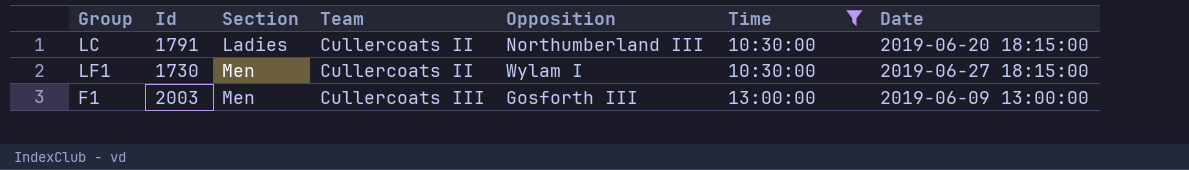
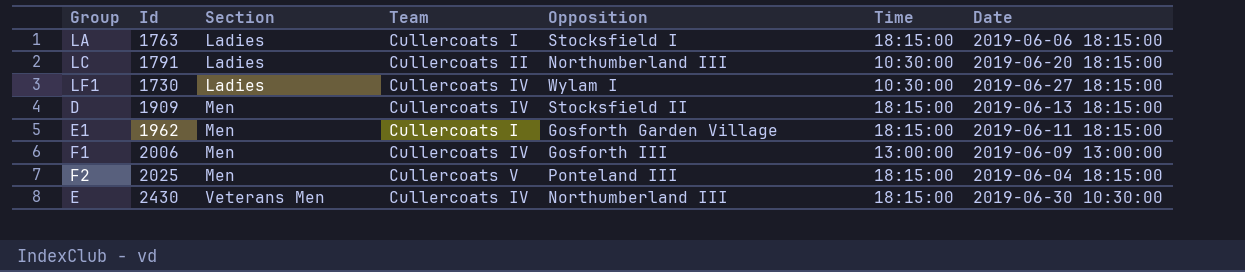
filter: Time != 18:15:00 -> none
LF1 | Section: Men -> Ladies
LF1 | Team: Cullercoats II -> Cullercoats IV
F1 | Id: 2003 -> 2006
F1 | Team: Cullercoats III -> Cullercoats IV

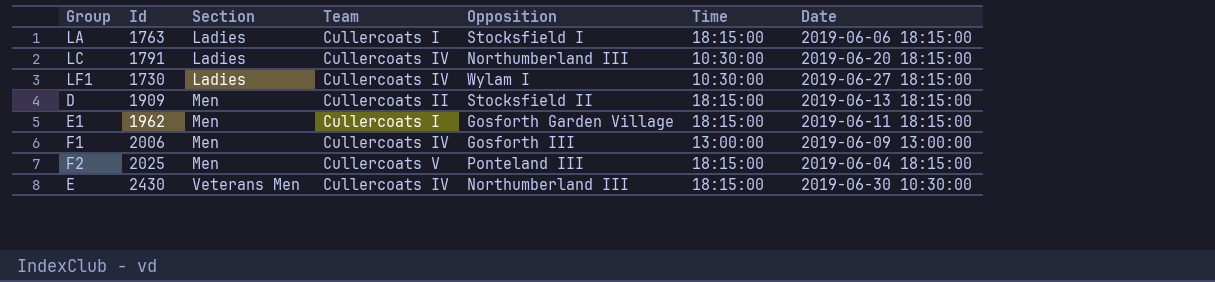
LC | Team: Cullercoats II -> Cullercoats IV
D | Team: Cullercoats IV -> Cullercoats II

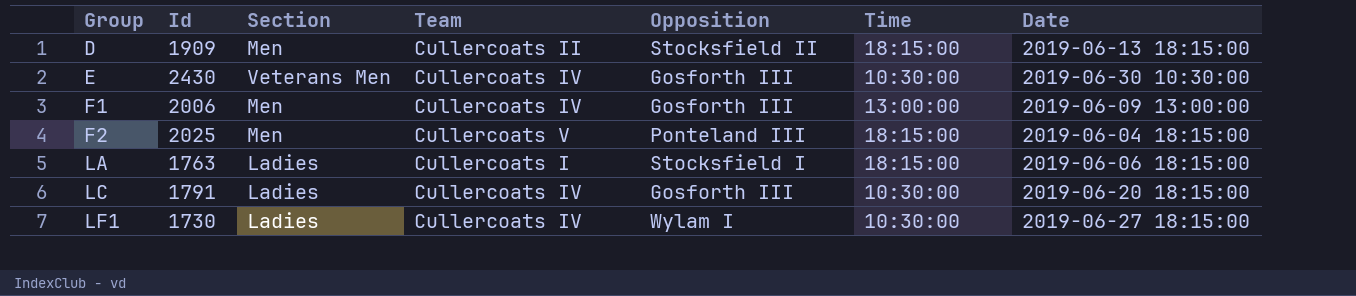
row order: Section ascending -> Group ascending
row E1: 1962 | Men | Cullercoats I | Gosforth Garden Village | 18:15:00 | 2019-06-11 18:15:00 -> none
E | Opposition: Northumberland III -> Gosforth III
E | Time: 18:15:00 -> 10:30:00
LC | Opposition: Northumberland III -> Gosforth III

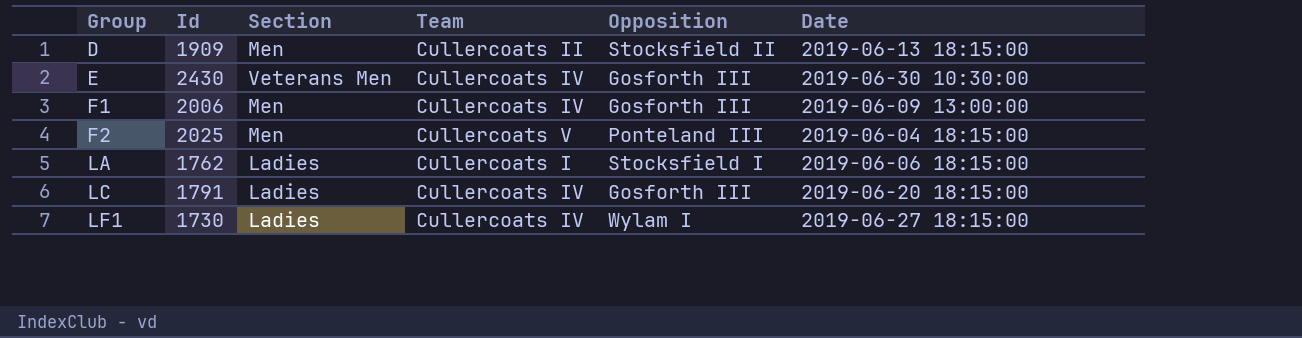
column Time | position: 6 -> none
LA | Id: 1763 -> 1762

